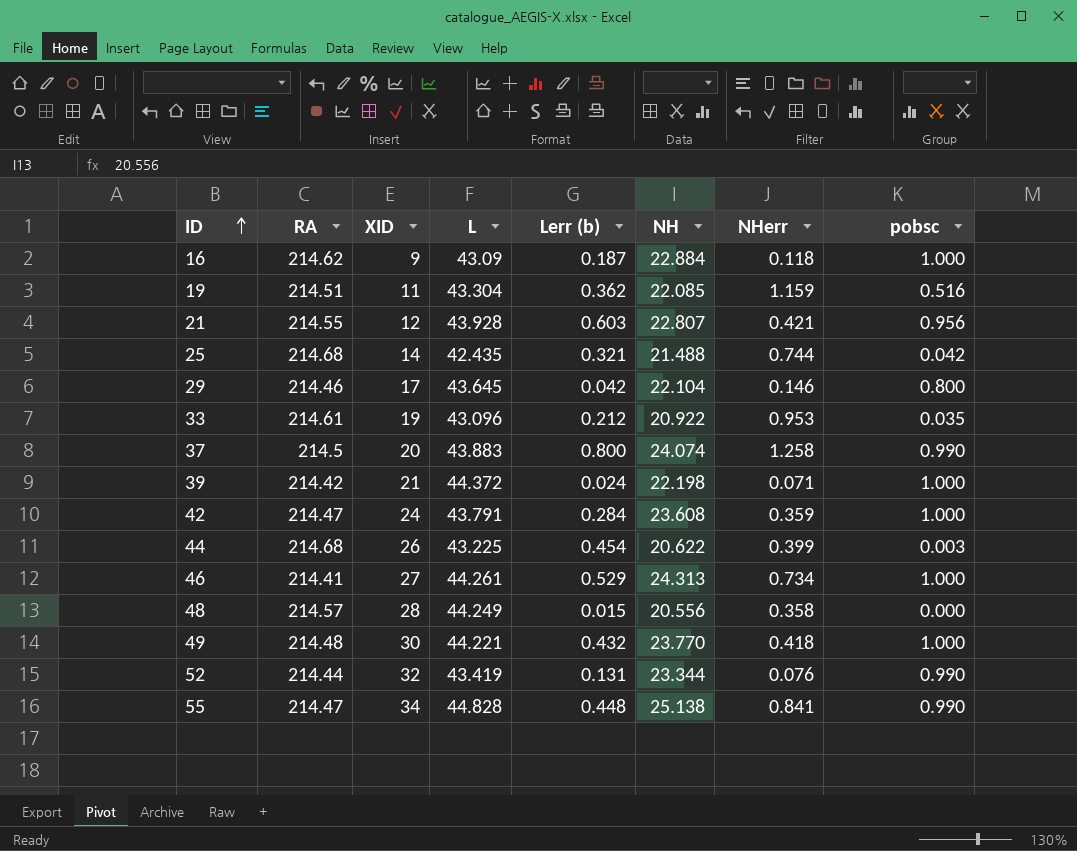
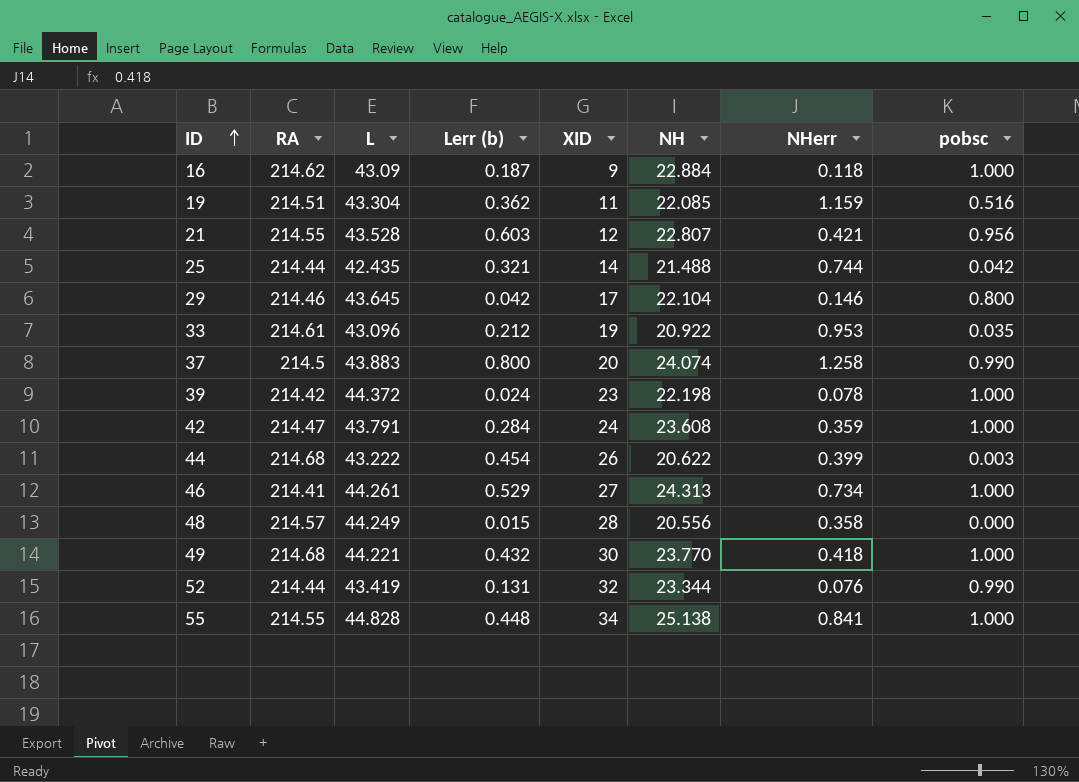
column XID | position: 3 -> 5
21 | L: 43.928 -> 43.528
25 | RA: 214.68 -> 214.44
39 | XID: 21 -> 23
39 | NHerr: 0.071 -> 0.078
44 | L: 43.225 -> 43.222
49 | RA: 214.48 -> 214.68
55 | RA: 214.47 -> 214.55
55 | pobsc: 0.990 -> 1.000

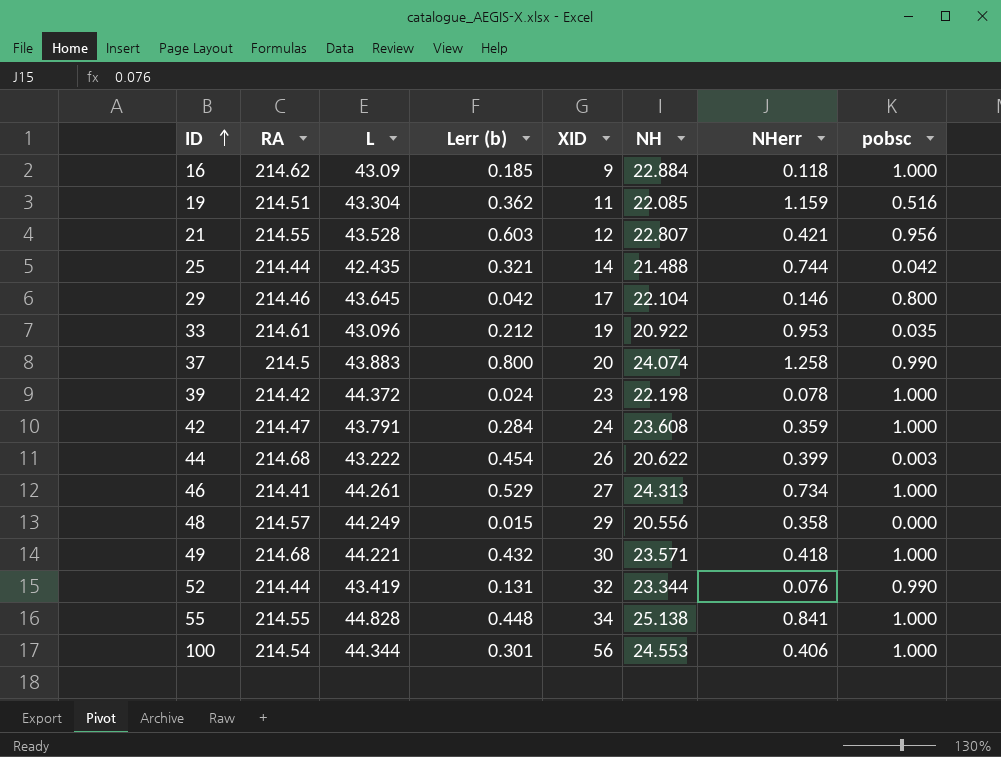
16 | Lerr (b): 0.187 -> 0.185
48 | XID: 28 -> 29
49 | NH: 23.770 -> 23.571
row 100: none -> 214.54 | 44.344 | 0.301 | 56 | 24.553 | 0.406 | 1.000

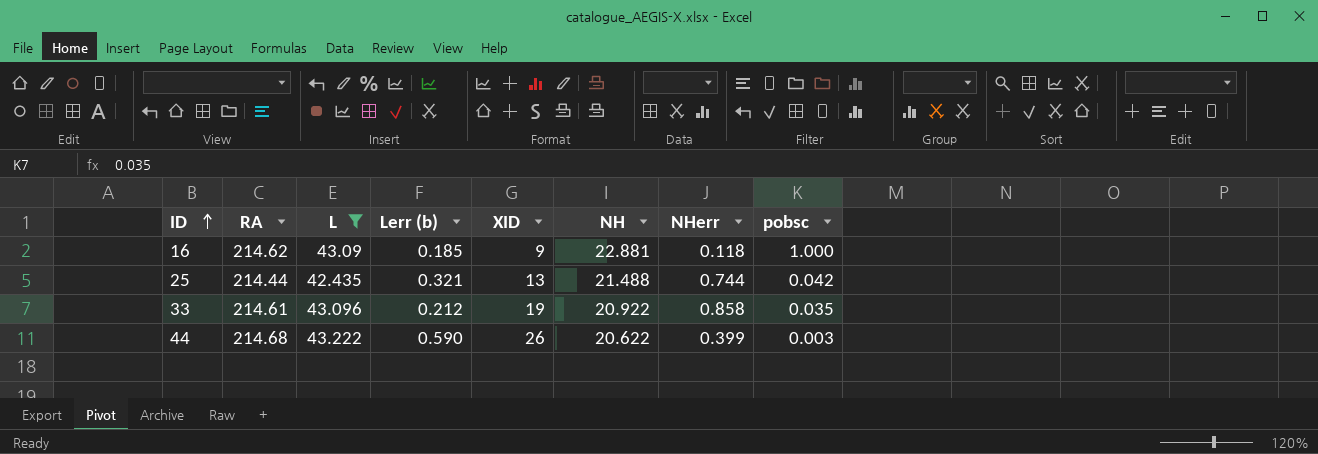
filter: none -> L <= 43.222
16 | NH: 22.884 -> 22.881
25 | XID: 14 -> 13
33 | NHerr: 0.953 -> 0.858
44 | Lerr (b): 0.454 -> 0.590

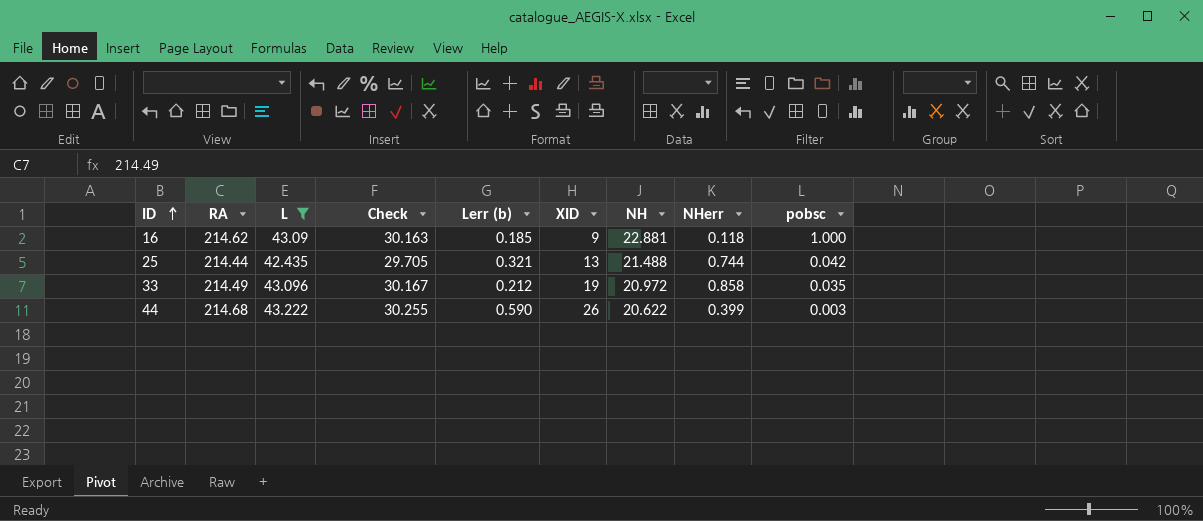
column Check | formula: none -> [L] * 0.7
33 | RA: 214.61 -> 214.49
33 | NH: 20.922 -> 20.972

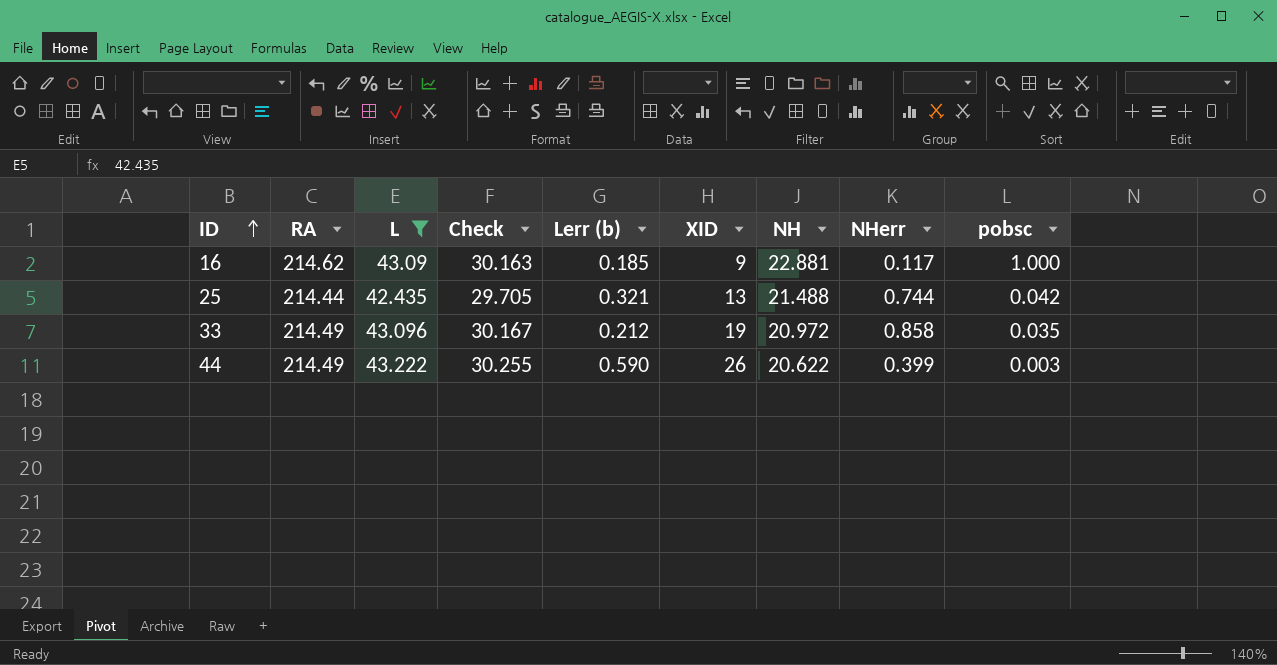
16 | NHerr: 0.118 -> 0.117
44 | RA: 214.68 -> 214.49

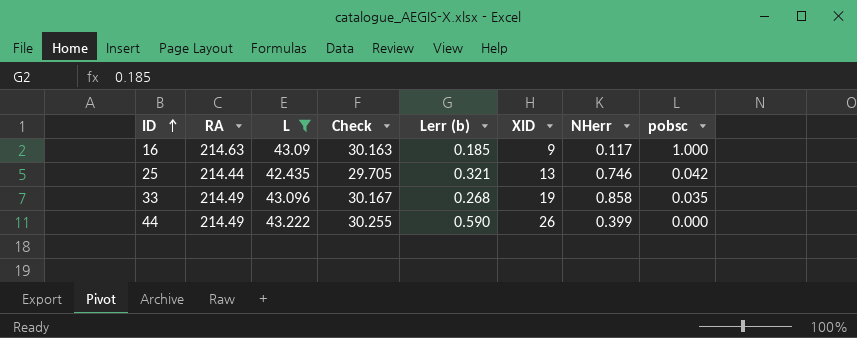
column NH | position: 7 -> none
16 | RA: 214.62 -> 214.63
25 | NHerr: 0.744 -> 0.746
33 | Lerr (b): 0.212 -> 0.268
44 | pobsc: 0.003 -> 0.000

